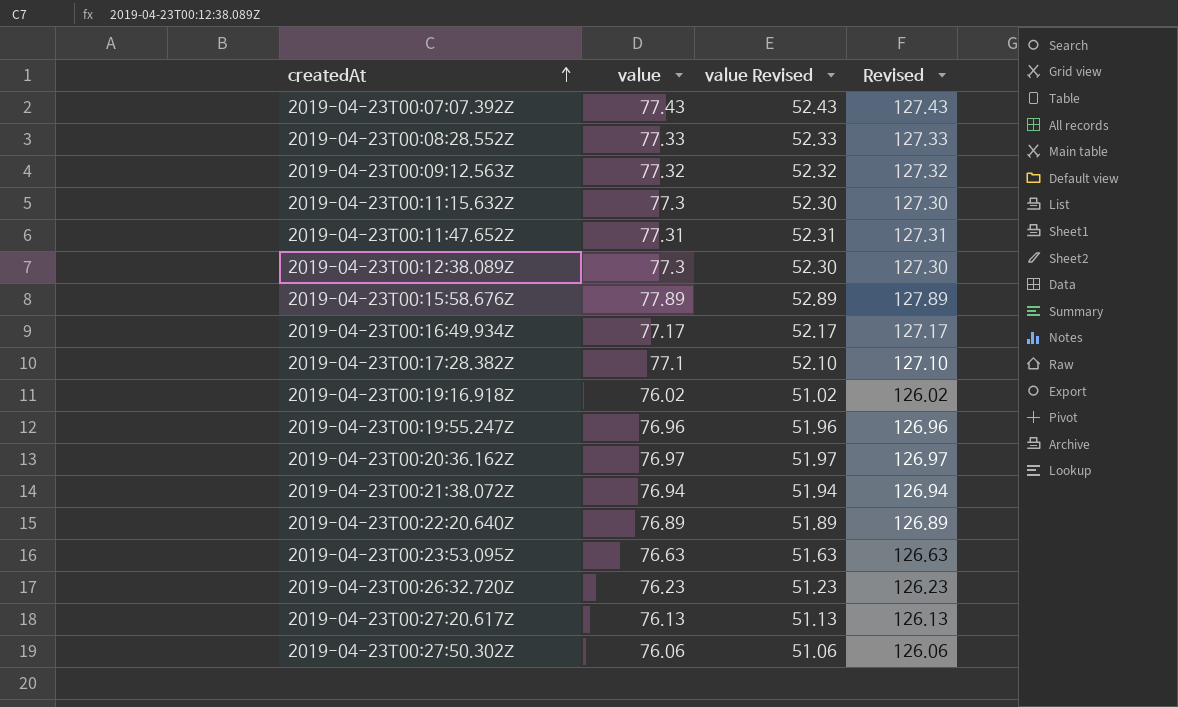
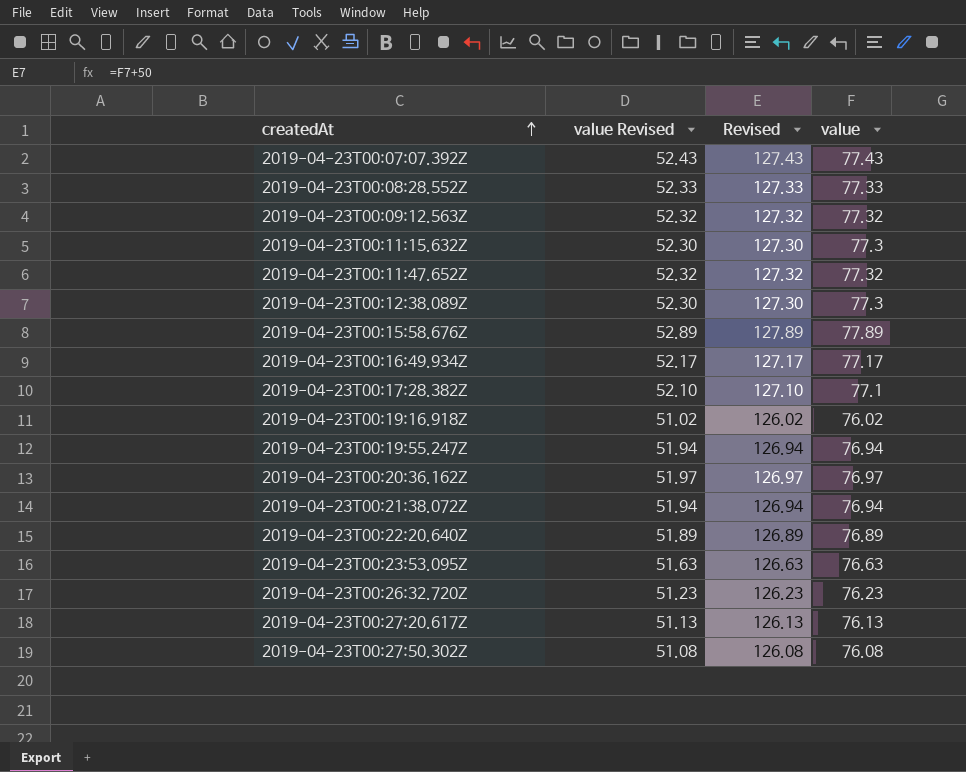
column value | position: 2 -> 4
2019-04-23T00:11:47.652Z | value Revised: 52.31 -> 52.32
2019-04-23T00:11:47.652Z | Revised: 127.31 -> 127.32
2019-04-23T00:11:47.652Z | value: 77.31 -> 77.32
2019-04-23T00:19:55.247Z | value Revised: 51.96 -> 51.94
2019-04-23T00:19:55.247Z | Revised: 126.96 -> 126.94
2019-04-23T00:19:55.247Z | value: 76.96 -> 76.94
2019-04-23T00:27:50.302Z | value Revised: 51.06 -> 51.08
2019-04-23T00:27:50.302Z | Revised: 126.06 -> 126.08
2019-04-23T00:27:50.302Z | value: 76.06 -> 76.08

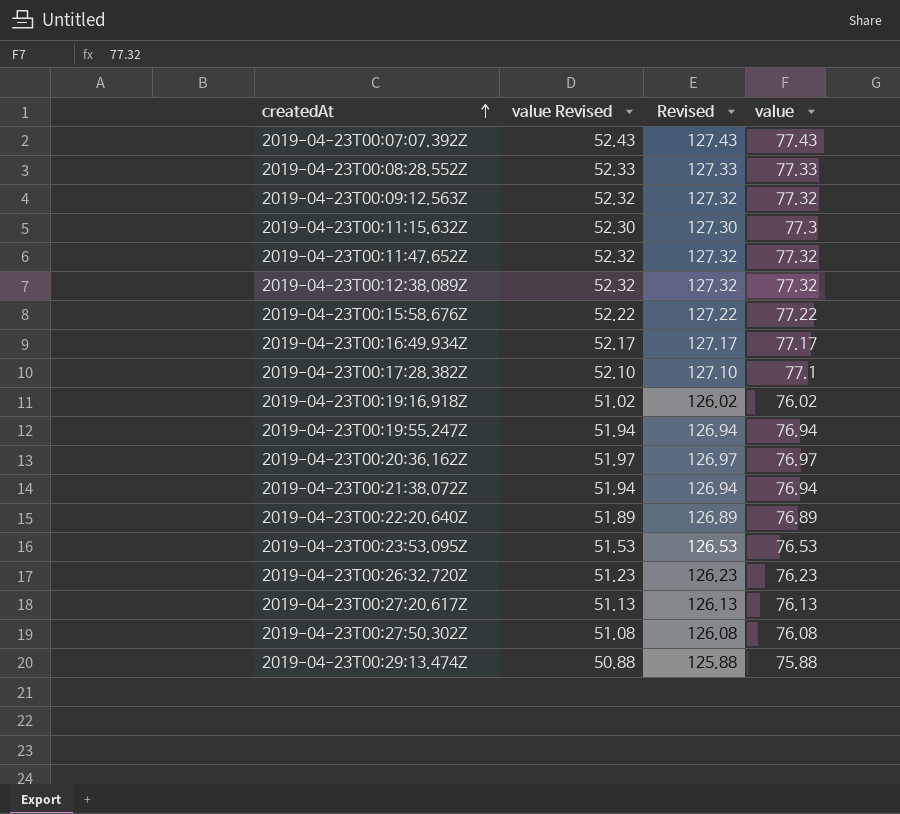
2019-04-23T00:12:38.089Z | value Revised: 52.30 -> 52.32
2019-04-23T00:12:38.089Z | Revised: 127.30 -> 127.32
2019-04-23T00:12:38.089Z | value: 77.3 -> 77.32
2019-04-23T00:15:58.676Z | value Revised: 52.89 -> 52.22
2019-04-23T00:15:58.676Z | Revised: 127.89 -> 127.22
2019-04-23T00:15:58.676Z | value: 77.89 -> 77.22
2019-04-23T00:23:53.095Z | value Revised: 51.63 -> 51.53
2019-04-23T00:23:53.095Z | Revised: 126.63 -> 126.53
2019-04-23T00:23:53.095Z | value: 76.63 -> 76.53
row 2019-04-23T00:29:13.474Z: none -> 50.88 | 125.88 | 75.88

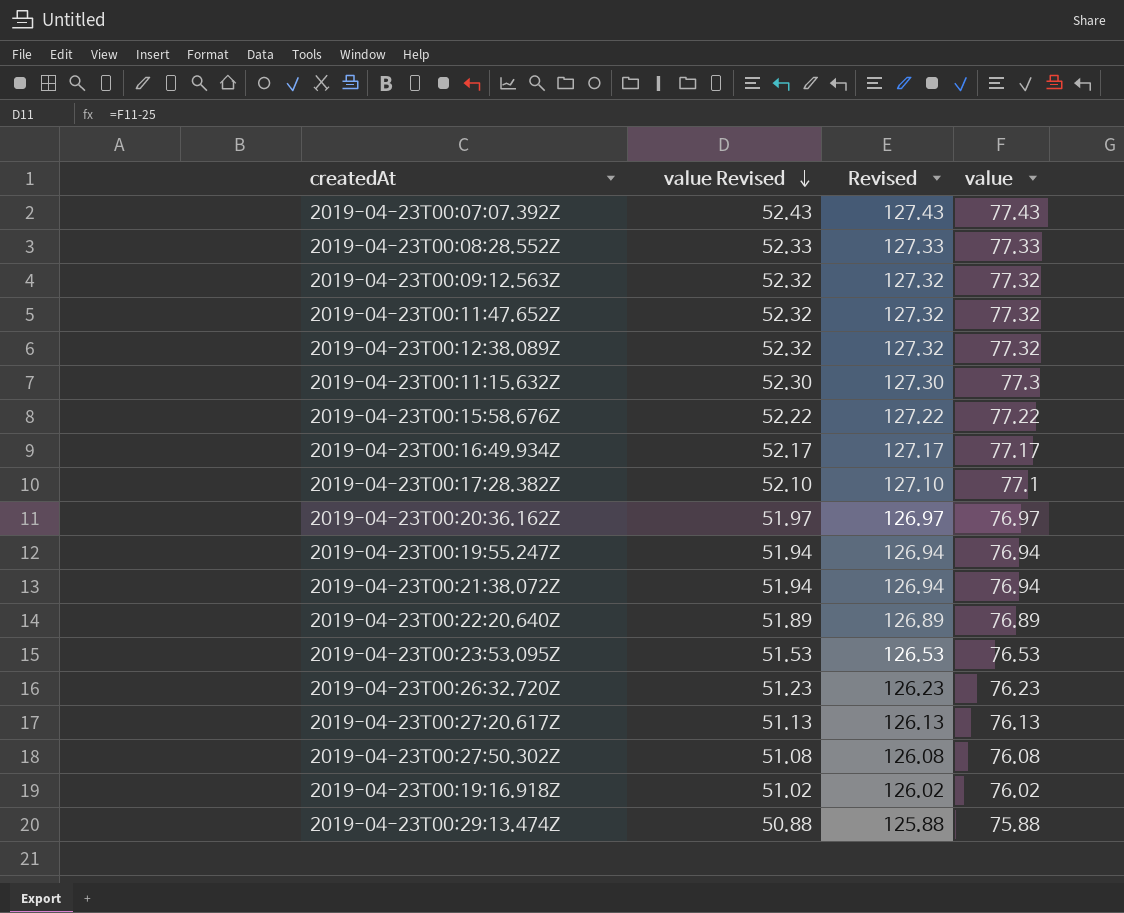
row order: createdAt ascending -> value Revised descending

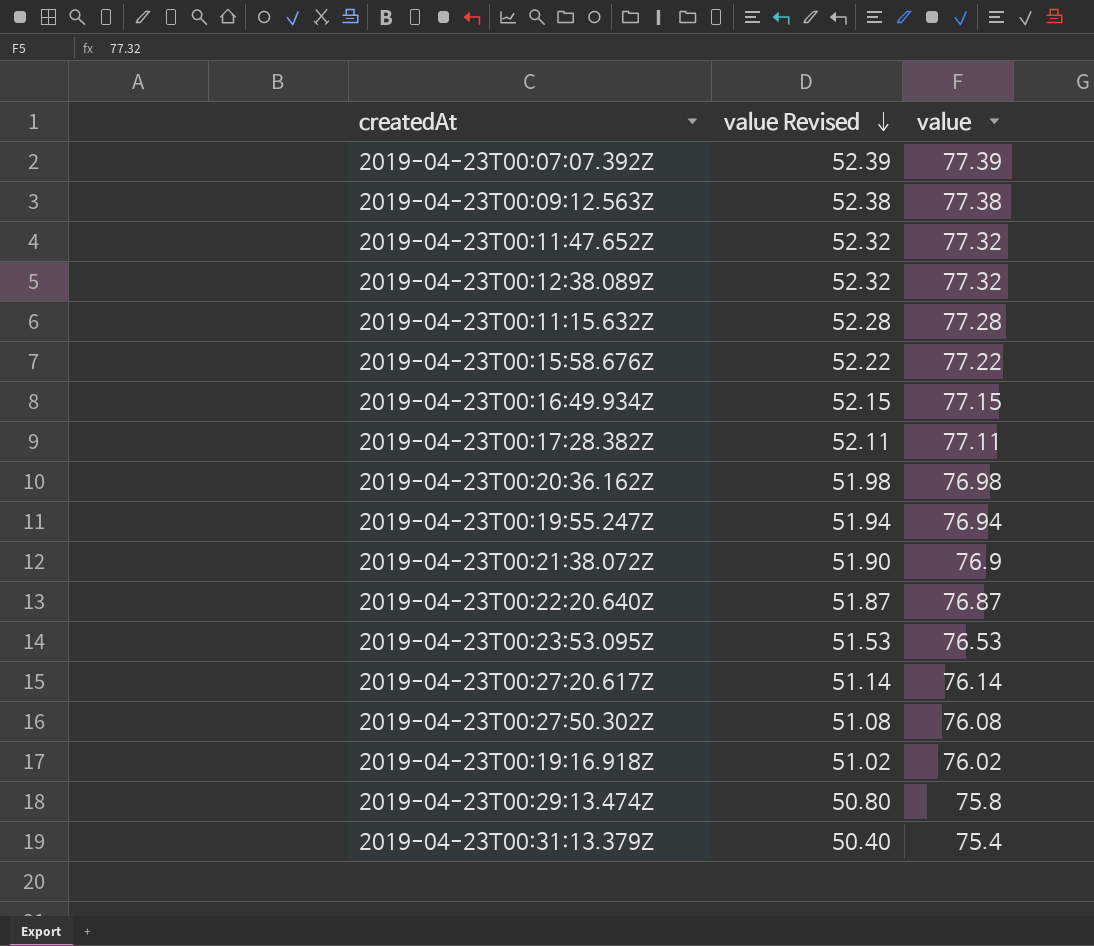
column Revised | formula: [value] + 50 -> none
row 2019-04-23T00:08:28.552Z: 52.33 | 127.33 | 77.33 -> none
row 2019-04-23T00:26:32.720Z: 51.23 | 126.23 | 76.23 -> none
2019-04-23T00:07:07.392Z | value Revised: 52.43 -> 52.39
2019-04-23T00:07:07.392Z | value: 77.43 -> 77.39
2019-04-23T00:09:12.563Z | value Revised: 52.32 -> 52.38
2019-04-23T00:09:12.563Z | value: 77.32 -> 77.38
2019-04-23T00:11:15.632Z | value Revised: 52.30 -> 52.28
2019-04-23T00:11:15.632Z | value: 77.3 -> 77.28
2019-04-23T00:16:49.934Z | value Revised: 52.17 -> 52.15
2019-04-23T00:16:49.934Z | value: 77.17 -> 77.15
2019-04-23T00:17:28.382Z | value Revised: 52.10 -> 52.11
2019-04-23T00:17:28.382Z | value: 77.1 -> 77.11
2019-04-23T00:20:36.162Z | value Revised: 51.97 -> 51.98
2019-04-23T00:20:36.162Z | value: 76.97 -> 76.98
2019-04-23T00:21:38.072Z | value Revised: 51.94 -> 51.90
2019-04-23T00:21:38.072Z | value: 76.94 -> 76.9
2019-04-23T00:22:20.640Z | value Revised: 51.89 -> 51.87
2019-04-23T00:22:20.640Z | value: 76.89 -> 76.87
2019-04-23T00:27:20.617Z | value Revised: 51.13 -> 51.14
2019-04-23T00:27:20.617Z | value: 76.13 -> 76.14
2019-04-23T00:29:13.474Z | value Revised: 50.88 -> 50.80
2019-04-23T00:29:13.474Z | value: 75.88 -> 75.8
row 2019-04-23T00:31:13.379Z: none -> 50.40 | 75.4

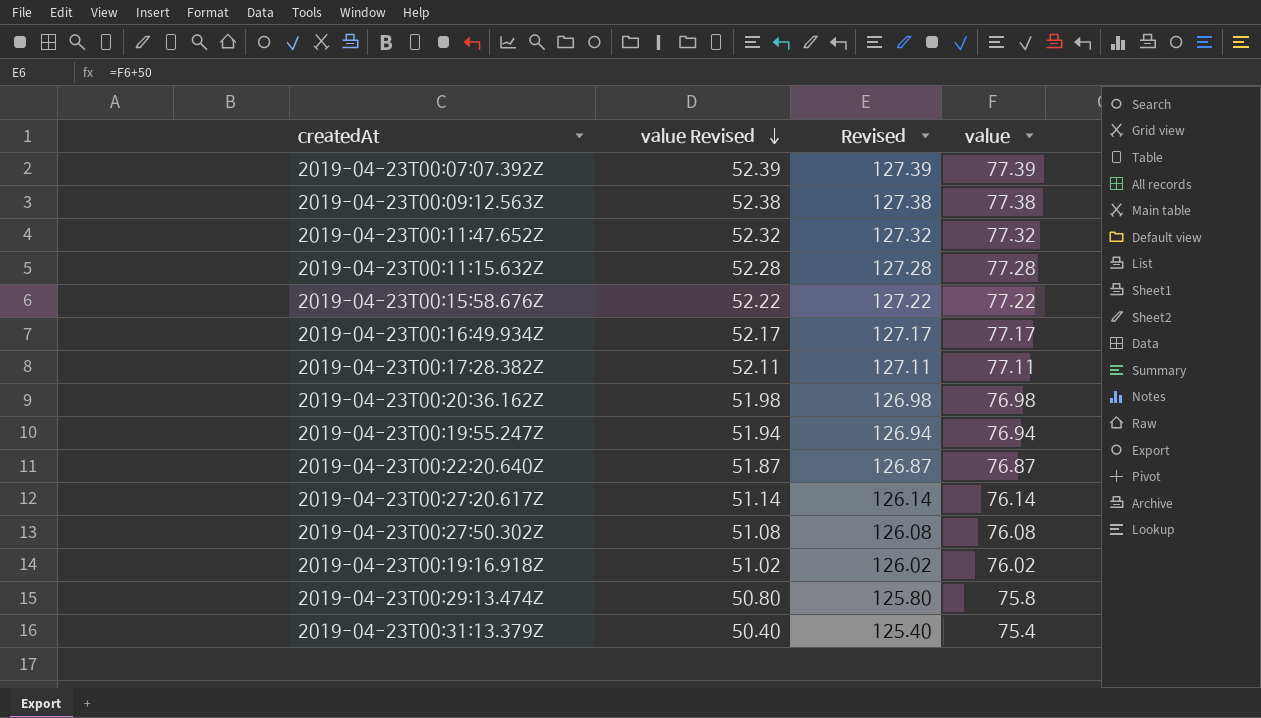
column Revised | formula: none -> [value] + 50
row 2019-04-23T00:12:38.089Z: 52.32 | 77.32 -> none
row 2019-04-23T00:21:38.072Z: 51.90 | 76.9 -> none
row 2019-04-23T00:23:53.095Z: 51.53 | 76.53 -> none
2019-04-23T00:16:49.934Z | value Revised: 52.15 -> 52.17
2019-04-23T00:16:49.934Z | value: 77.15 -> 77.17

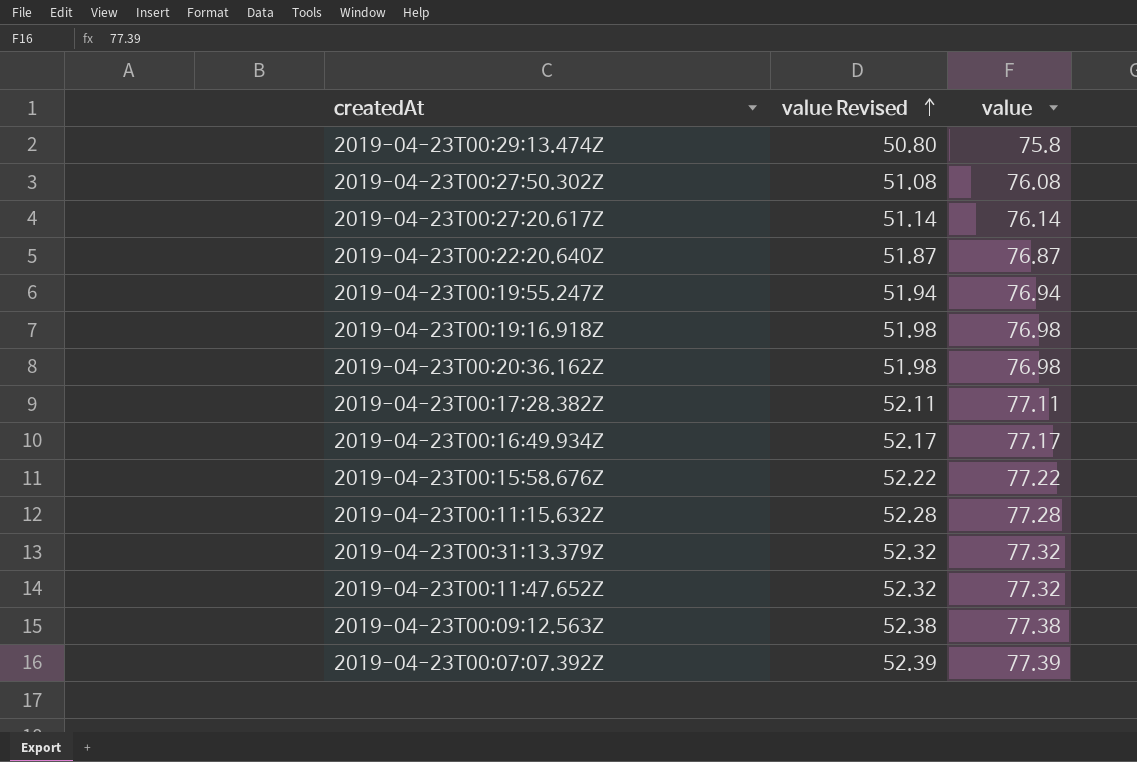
row order: value Revised descending -> value Revised ascending
column Revised | formula: [value] + 50 -> none
2019-04-23T00:19:16.918Z | value Revised: 51.02 -> 51.98
2019-04-23T00:19:16.918Z | value: 76.02 -> 76.98
2019-04-23T00:31:13.379Z | value Revised: 50.40 -> 52.32
2019-04-23T00:31:13.379Z | value: 75.4 -> 77.32

